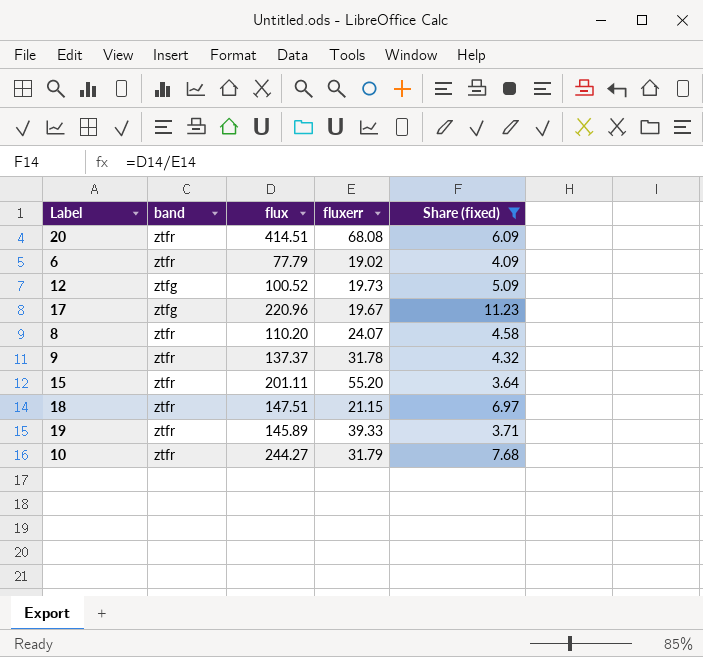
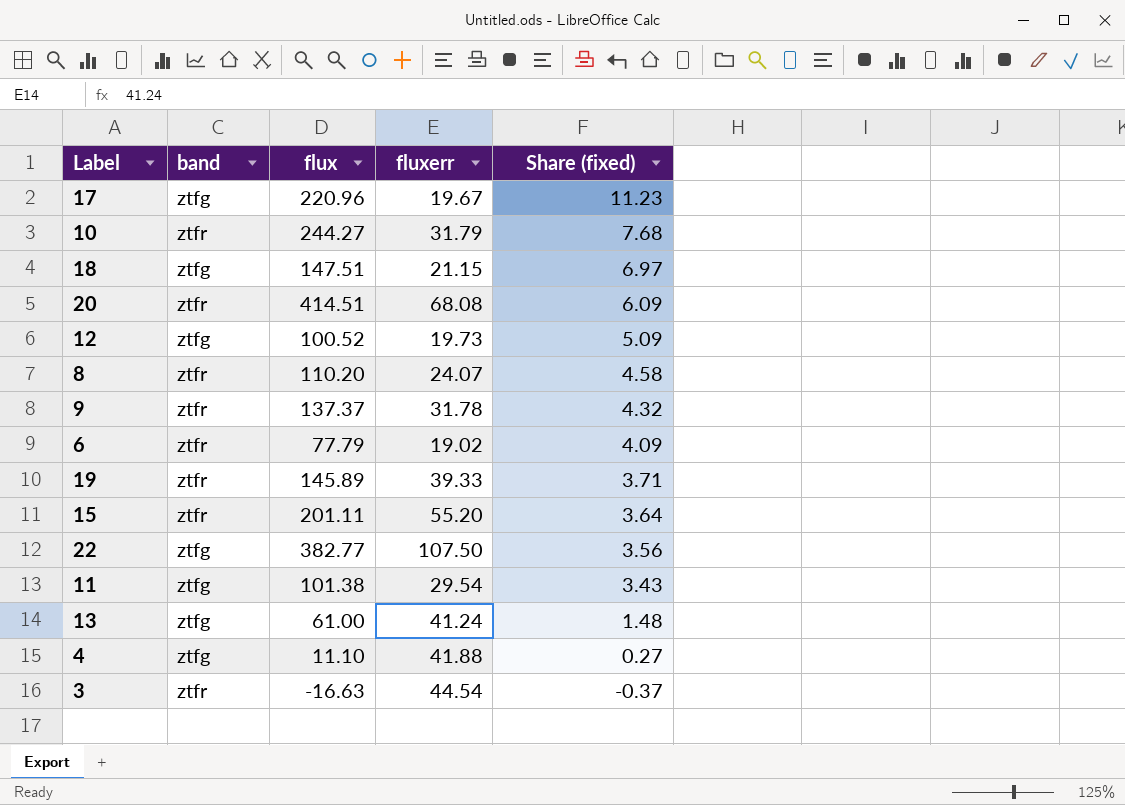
filter: Share (fixed) >= 3.64 -> none
row order: none -> Share (fixed) descending
18 | band: ztfr -> ztfg

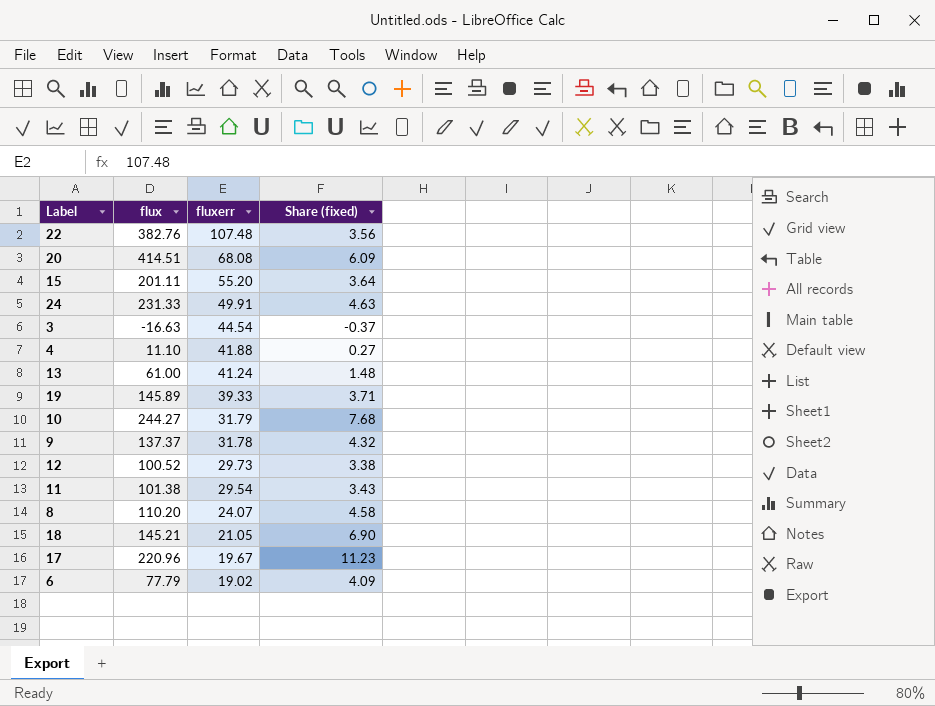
row order: Share (fixed) descending -> fluxerr descending
column band | position: 2 -> none
22 | flux: 382.77 -> 382.76
22 | fluxerr: 107.50 -> 107.48
row 24: none -> 231.33 | 49.91 | 4.63
12 | fluxerr: 19.73 -> 29.73
12 | Share (fixed): 5.09 -> 3.38
18 | flux: 147.51 -> 145.21
18 | fluxerr: 21.15 -> 21.05
18 | Share (fixed): 6.97 -> 6.90

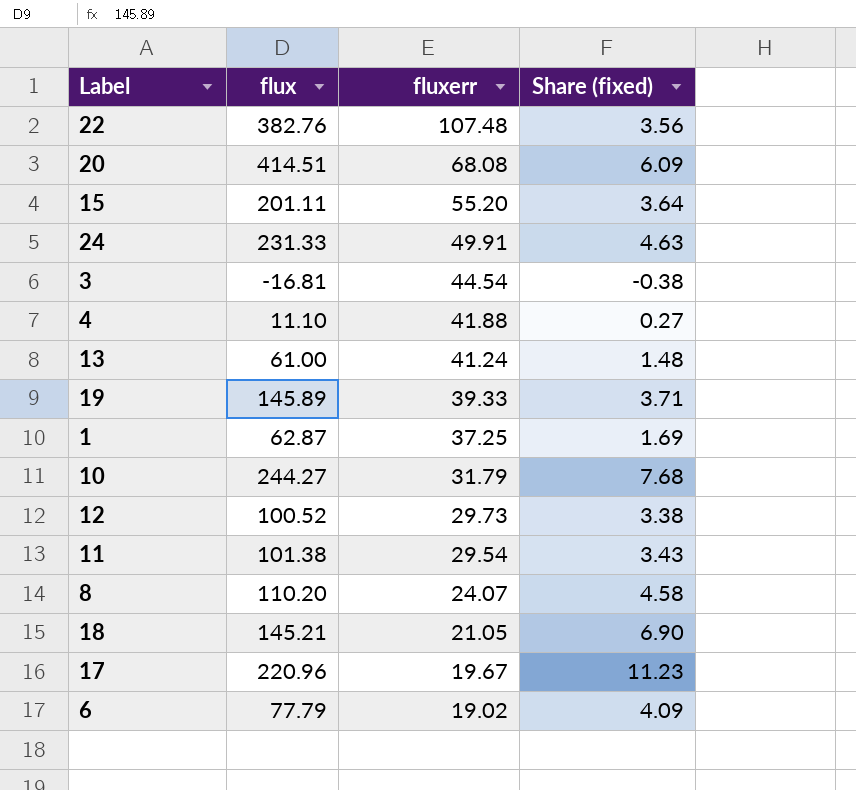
row 9: 137.37 | 31.78 | 4.32 -> none
3 | flux: -16.63 -> -16.81
3 | Share (fixed): -0.37 -> -0.38
row 1: none -> 62.87 | 37.25 | 1.69

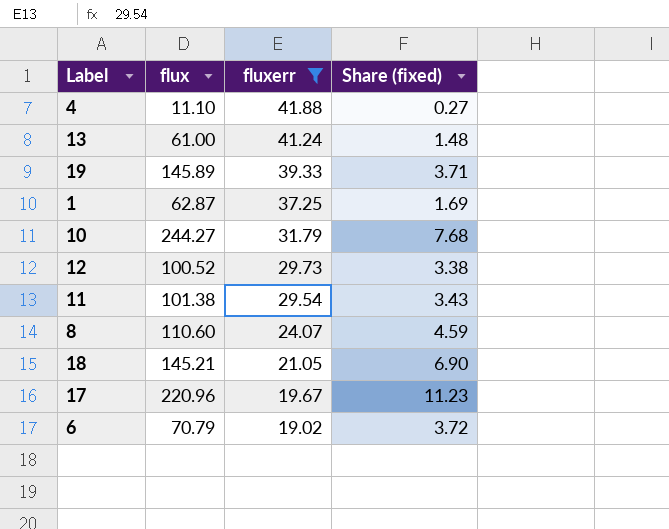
filter: none -> fluxerr <= 41.88
8 | flux: 110.20 -> 110.60
8 | Share (fixed): 4.58 -> 4.59
6 | flux: 77.79 -> 70.79
6 | Share (fixed): 4.09 -> 3.72

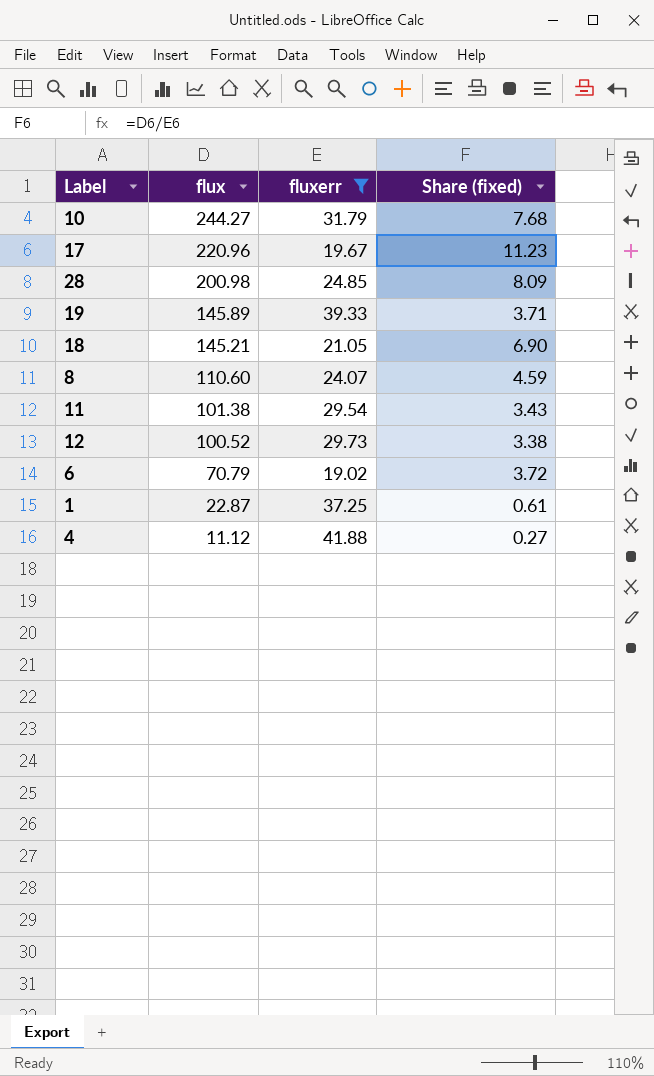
row order: fluxerr descending -> flux descending
row 13: 61.00 | 41.24 | 1.48 -> none
row 28: none -> 200.98 | 24.85 | 8.09
1 | flux: 62.87 -> 22.87
1 | Share (fixed): 1.69 -> 0.61
4 | flux: 11.10 -> 11.12

